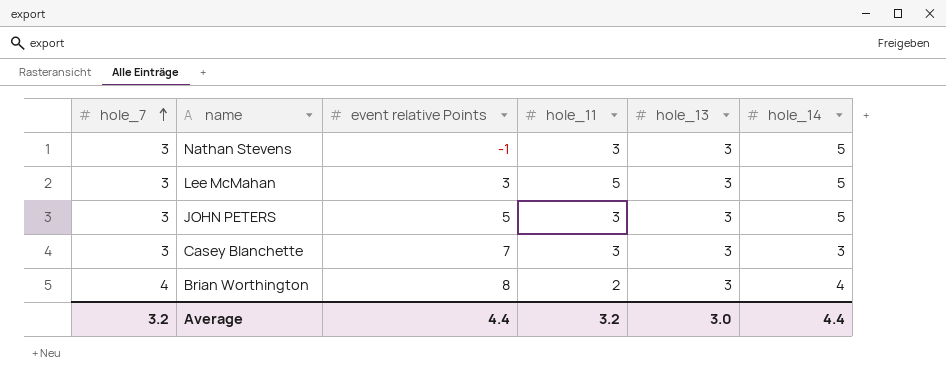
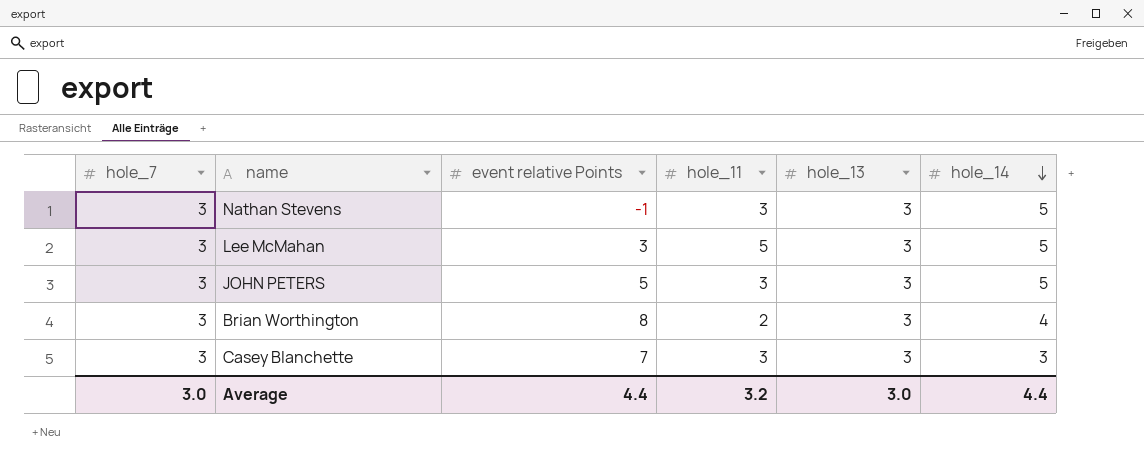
row order: hole_7 ascending -> hole_14 descending
Brian Worthington | hole_7: 4 -> 3
Average | hole_7: 3.2 -> 3.0

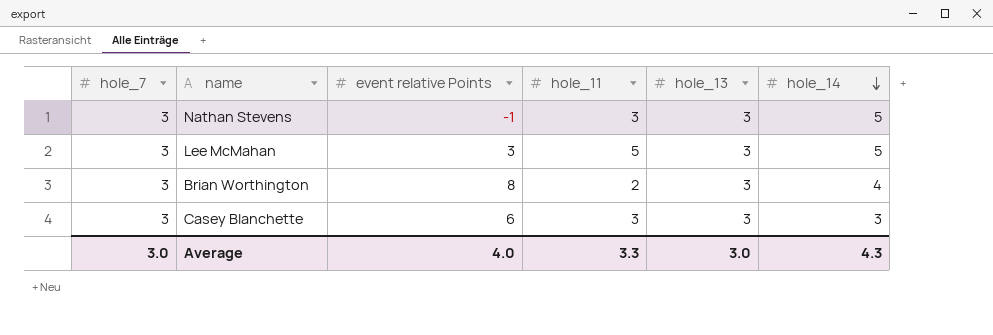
row JOHN PETERS: 3 | 5 | 3 | 3 | 5 -> none
Casey Blanchette | event relative Points: 7 -> 6
Average | event relative Points: 4.4 -> 4.0
Average | hole_11: 3.2 -> 3.3
Average | hole_14: 4.4 -> 4.3

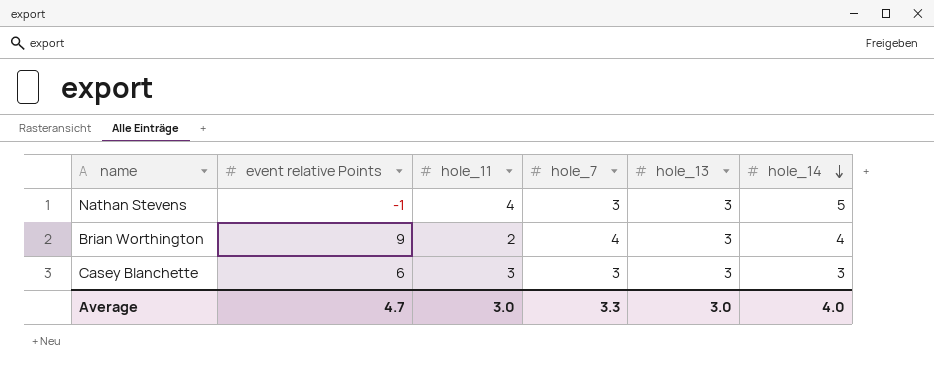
column hole_7 | position: 1 -> 4
row Lee McMahan: 3 | 3 | 5 | 3 | 5 -> none
Nathan Stevens | hole_11: 3 -> 4
Brian Worthington | event relative Points: 8 -> 9
Brian Worthington | hole_7: 3 -> 4
Average | event relative Points: 4.0 -> 4.7
Average | hole_11: 3.3 -> 3.0
Average | hole_7: 3.0 -> 3.3
Average | hole_14: 4.3 -> 4.0

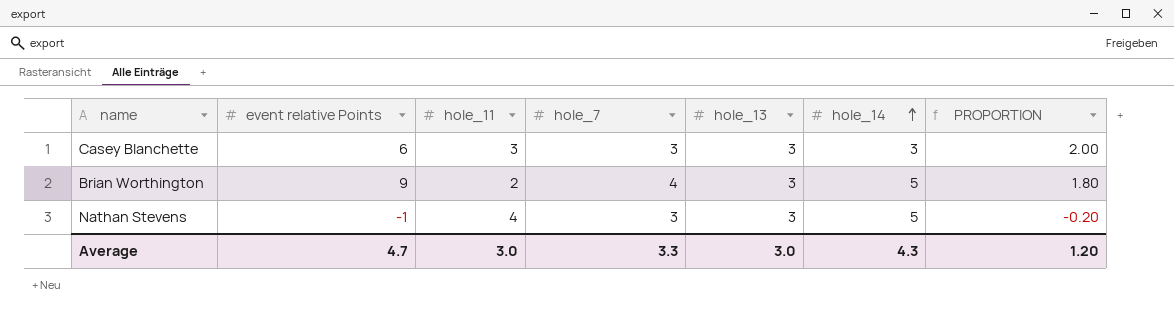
row order: hole_14 descending -> hole_14 ascending
column PROPORTION | formula: none -> [event relative Points] / [hole_14]
Brian Worthington | hole_14: 4 -> 5
Average | hole_14: 4.0 -> 4.3

